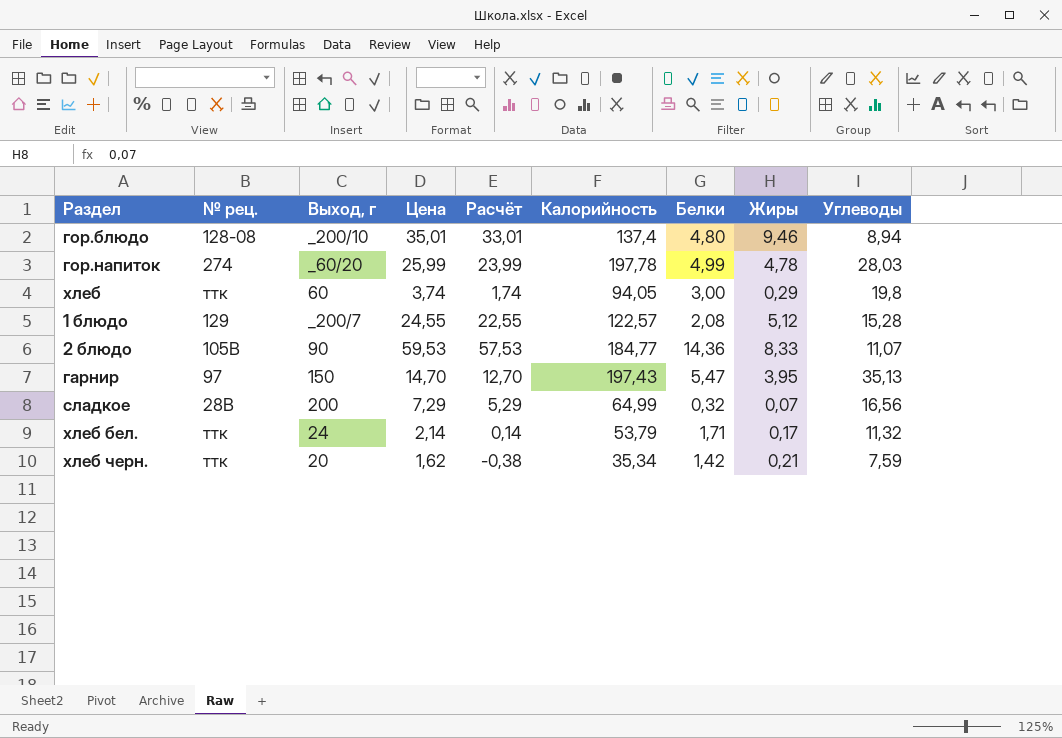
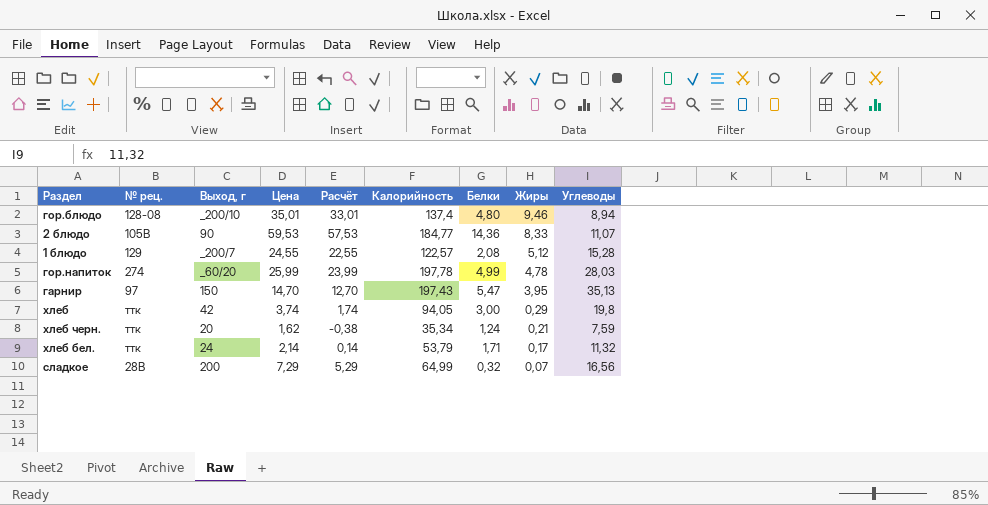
row order: none -> Жиры descending
хлеб | Выход, г: 60 -> 42
хлеб черн. | Белки: 1,42 -> 1,24

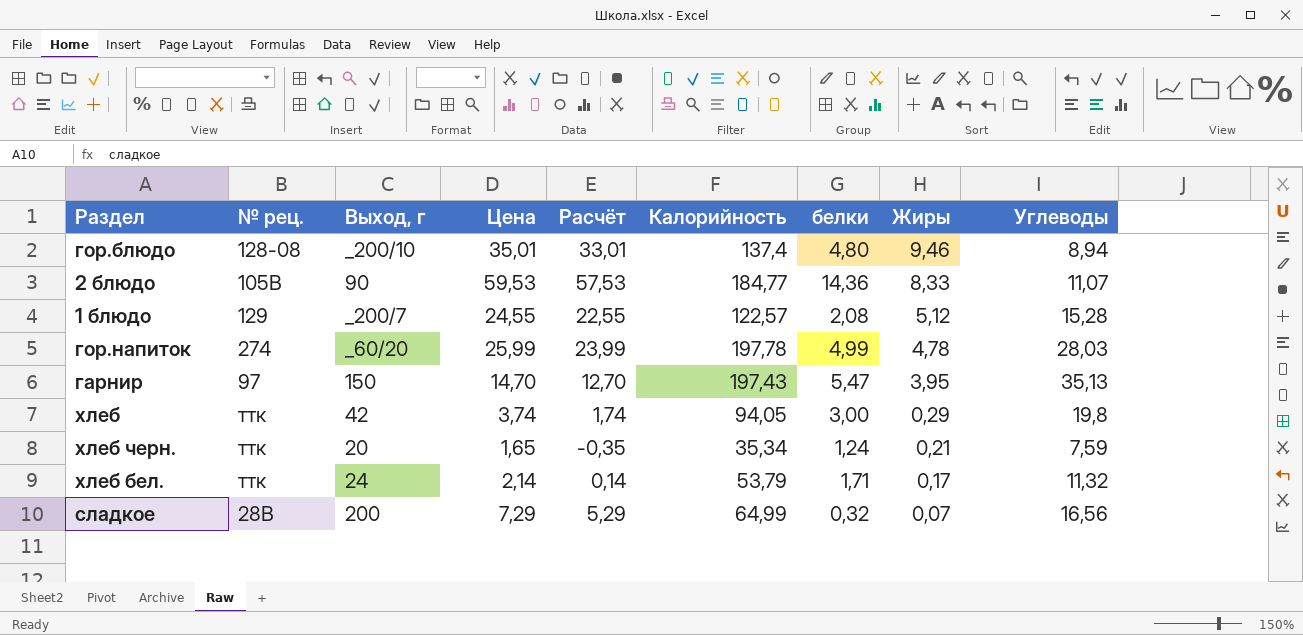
column name: Белки -> белки
хлеб черн. | Цена: 1,62 -> 1,65
хлеб черн. | Расчёт: -0,38 -> -0,35

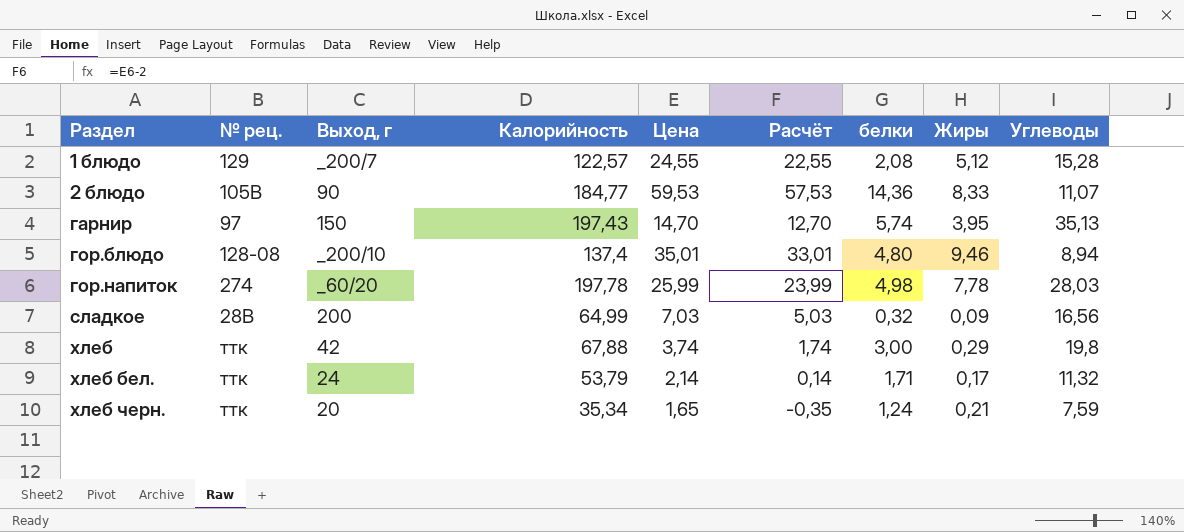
row order: Жиры descending -> Раздел ascending
column Калорийность | position: 6 -> 4
гарнир | белки: 5,47 -> 5,74
гор.напиток | белки: 4,99 -> 4,98
гор.напиток | Жиры: 4,78 -> 7,78
сладкое | Цена: 7,29 -> 7,03
сладкое | Расчёт: 5,29 -> 5,03
сладкое | Жиры: 0,07 -> 0,09
хлеб | Калорийность: 94,05 -> 67,88

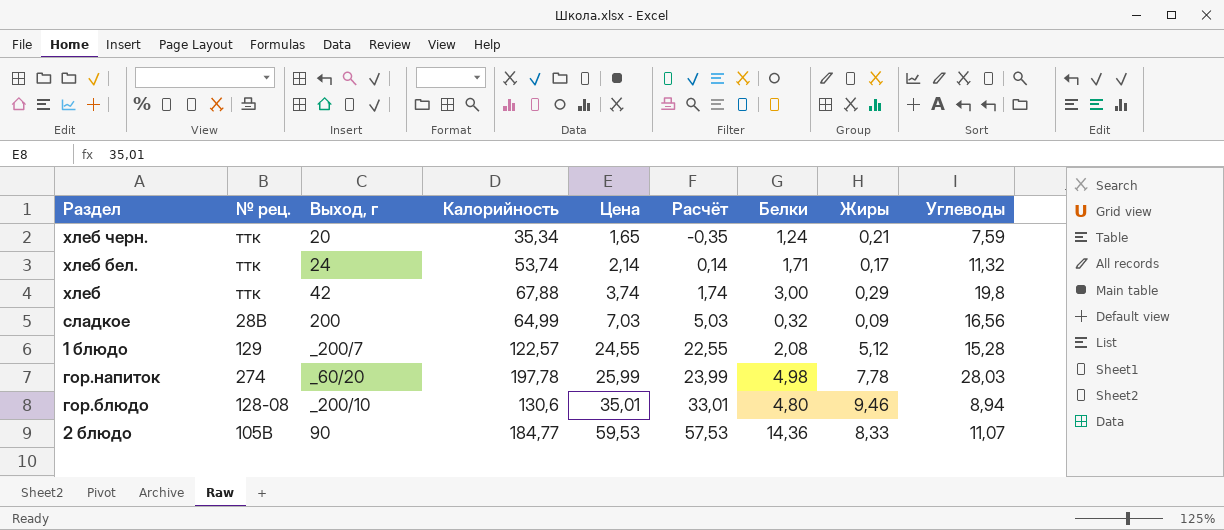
row order: Раздел ascending -> Цена ascending
column name: белки -> Белки
row гарнир: 97 | 150 | 197,43 | 14,70 | 12,70 | 5,74 | 3,95 | 35,13 -> none
хлеб бел. | Калорийность: 53,79 -> 53,74
гор.блюдо | Калорийность: 137,4 -> 130,6

